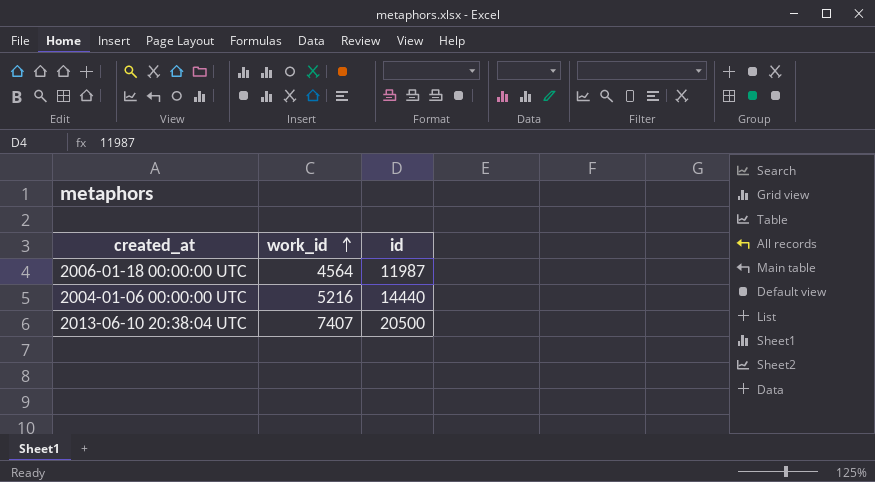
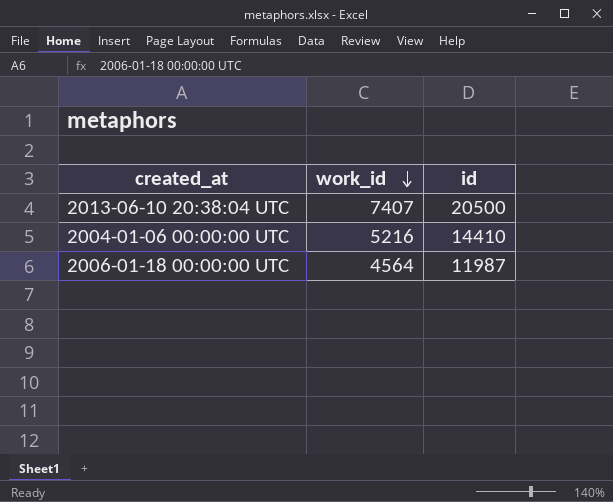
row order: work_id ascending -> work_id descending
2004-01-06 00:00:00 UTC | id: 14440 -> 14410

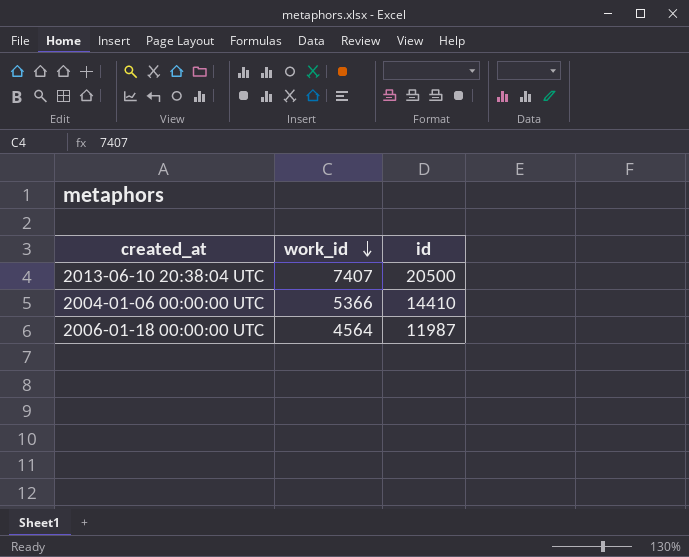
2004-01-06 00:00:00 UTC | work_id: 5216 -> 5366

